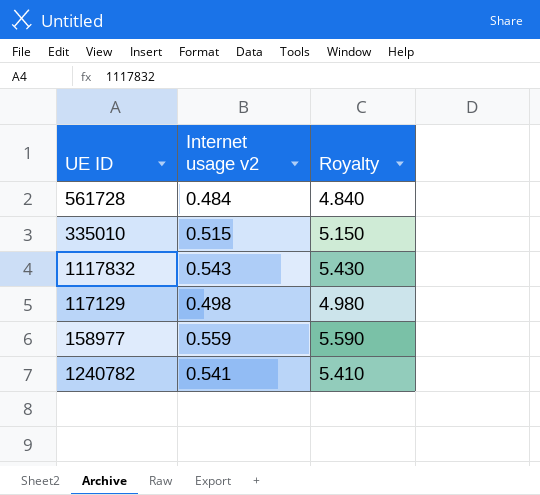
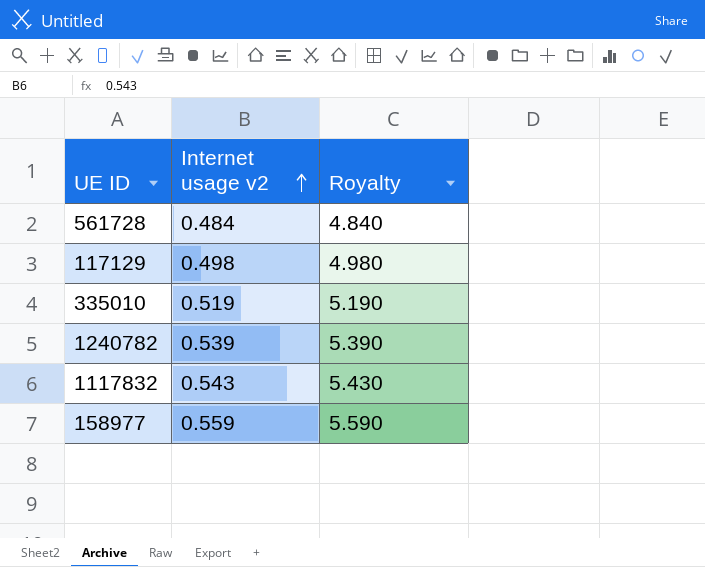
row order: none -> Internet usage v2 ascending
335010 | Internet usage v2: 0.515 -> 0.519
335010 | Royalty: 5.150 -> 5.190
1240782 | Internet usage v2: 0.541 -> 0.539
1240782 | Royalty: 5.410 -> 5.390

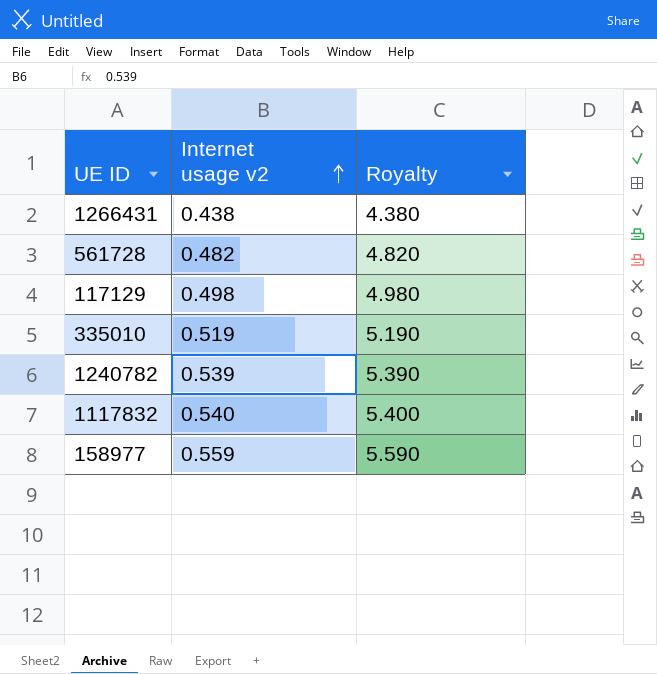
row 1266431: none -> 0.438 | 4.380
561728 | Internet usage v2: 0.484 -> 0.482
561728 | Royalty: 4.840 -> 4.820
1117832 | Internet usage v2: 0.543 -> 0.540
1117832 | Royalty: 5.430 -> 5.400

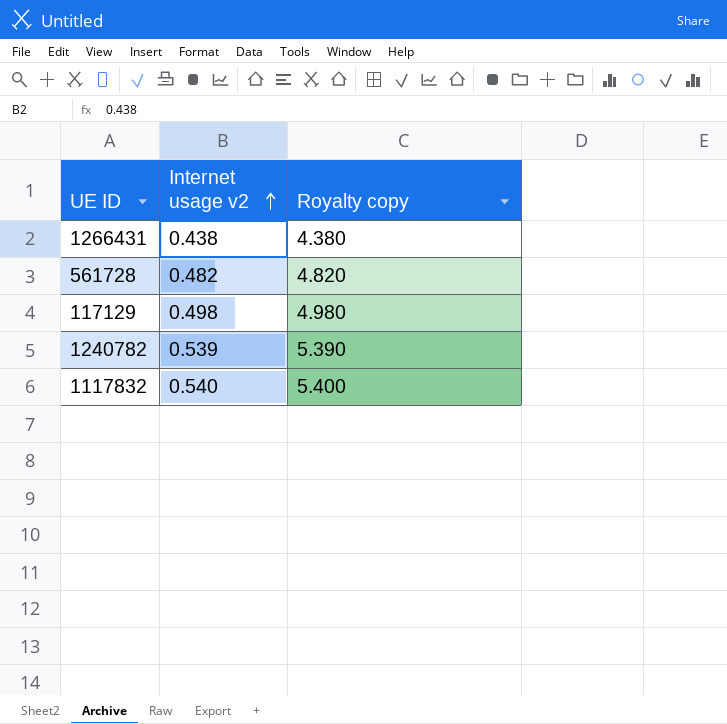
column name: Royalty -> Royalty copy
row 335010: 0.519 | 5.190 -> none
row 158977: 0.559 | 5.590 -> none

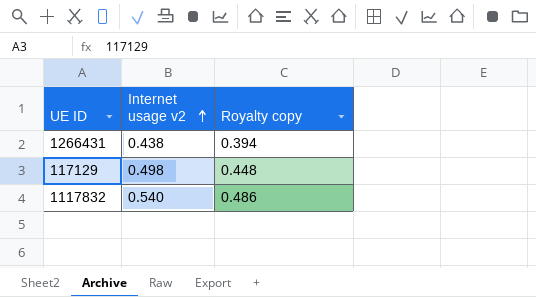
column Royalty copy | formula: [Internet usage v2] * 10 -> [Internet usage v2] * 0.9
row 561728: 0.482 | 4.820 -> none
row 1240782: 0.539 | 5.390 -> none

